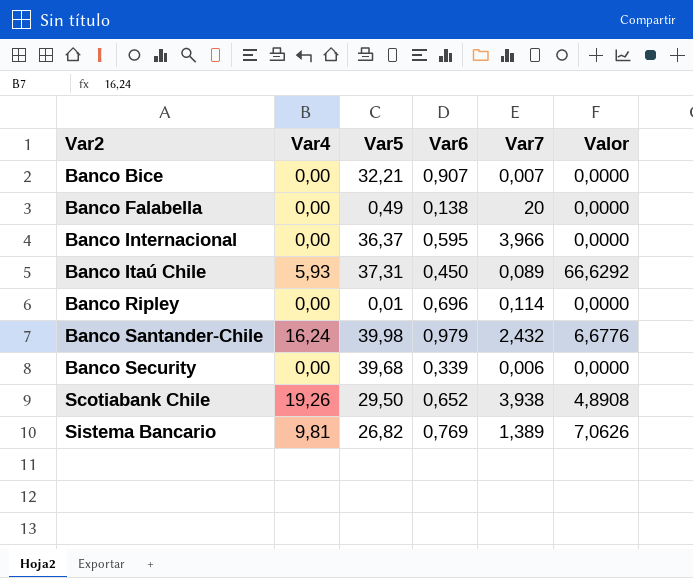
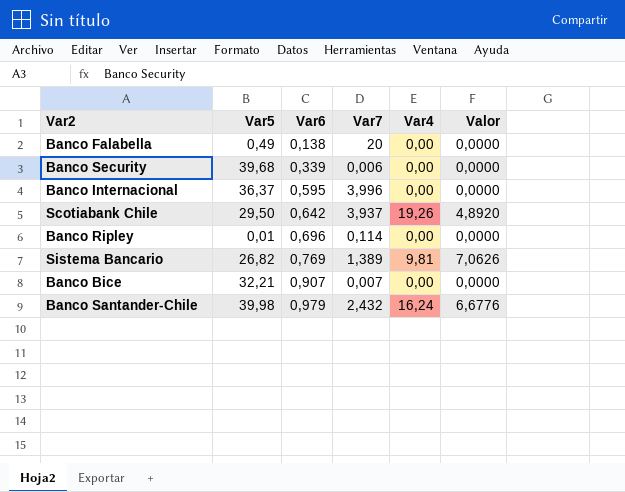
row order: Var2 ascending -> Var6 ascending
column Var4 | position: 2 -> 5
row Banco Itaú Chile: 5,93 | 37,31 | 0,450 | 0,089 | 66,6292 -> none
Banco Internacional | Var7: 3,966 -> 3,996
Scotiabank Chile | Var6: 0,652 -> 0,642
Scotiabank Chile | Var7: 3,938 -> 3,937
Scotiabank Chile | Valor: 4,8908 -> 4,8920

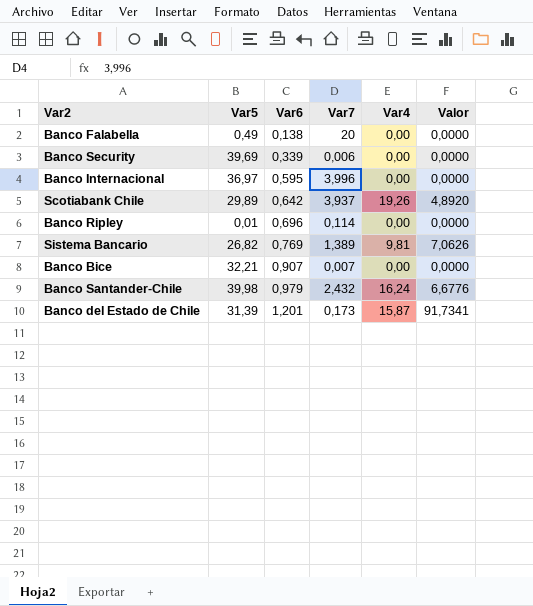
Banco Security | Var5: 39,68 -> 39,69
Banco Internacional | Var5: 36,37 -> 36,97
Scotiabank Chile | Var5: 29,50 -> 29,89
row Banco del Estado de Chile: none -> 31,39 | 1,201 | 0,173 | 15,87 | 91,7341

